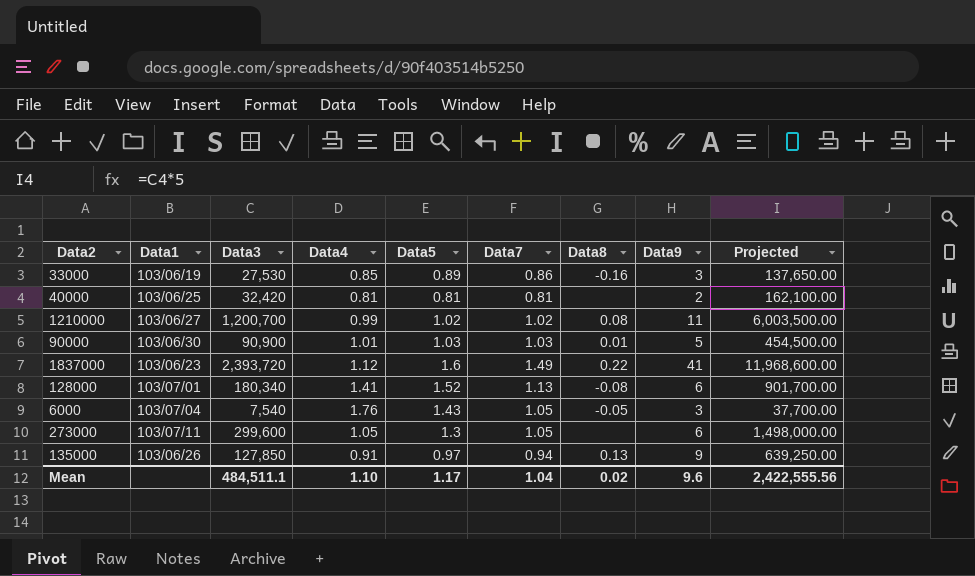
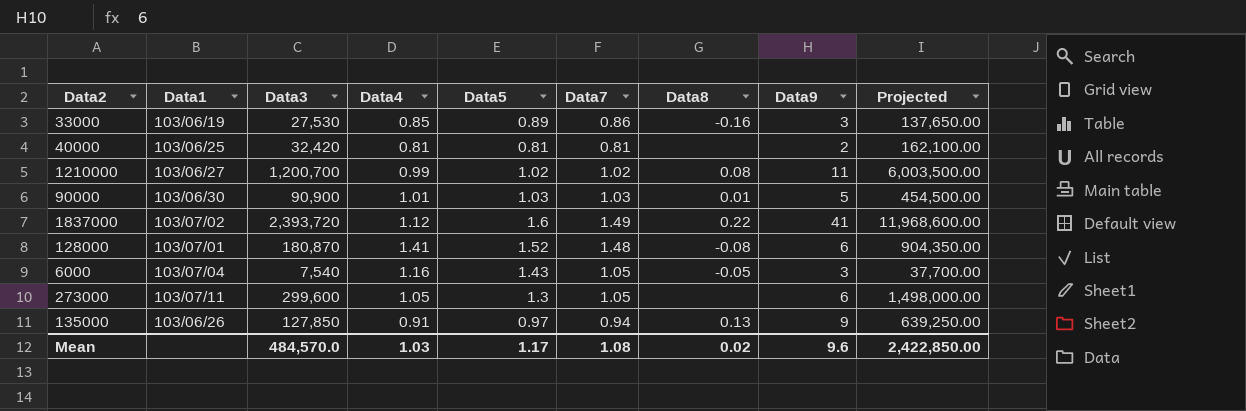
1837000 | Data1: 103/06/23 -> 103/07/02
128000 | Data3: 180,340 -> 180,870
128000 | Data7: 1.13 -> 1.48
128000 | Projected: 901,700.00 -> 904,350.00
6000 | Data4: 1.76 -> 1.16
Mean | Data3: 484,511.1 -> 484,570.0
Mean | Data4: 1.10 -> 1.03
Mean | Data7: 1.04 -> 1.08
Mean | Projected: 2,422,555.56 -> 2,422,850.00

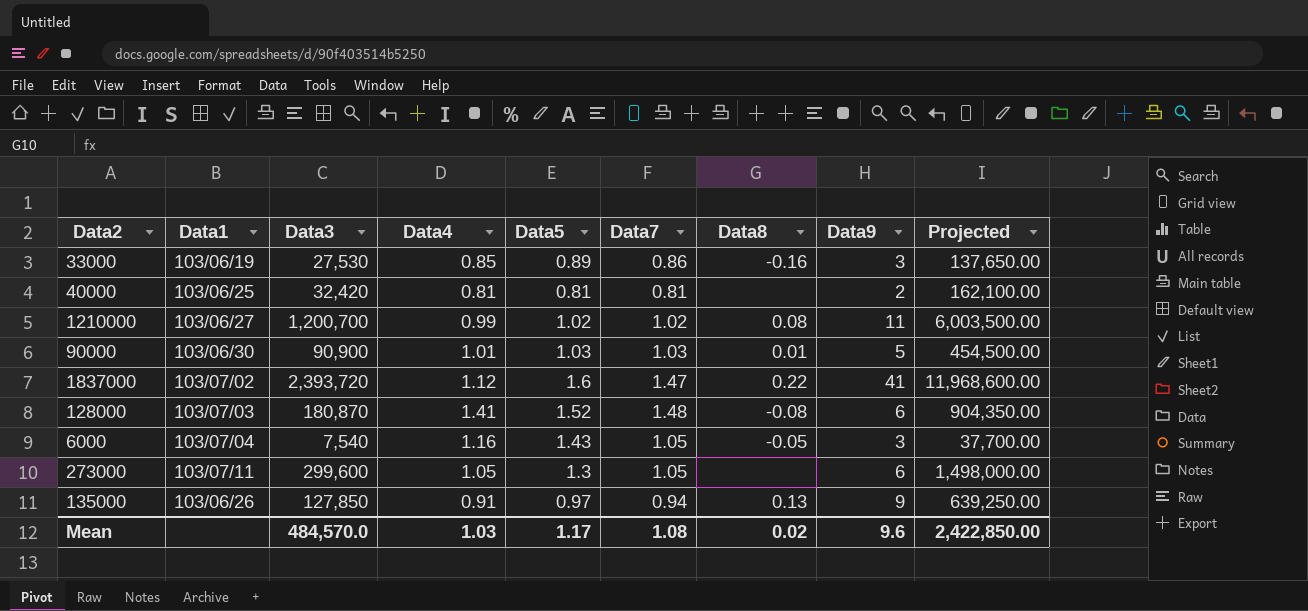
1837000 | Data7: 1.49 -> 1.47
128000 | Data1: 103/07/01 -> 103/07/03

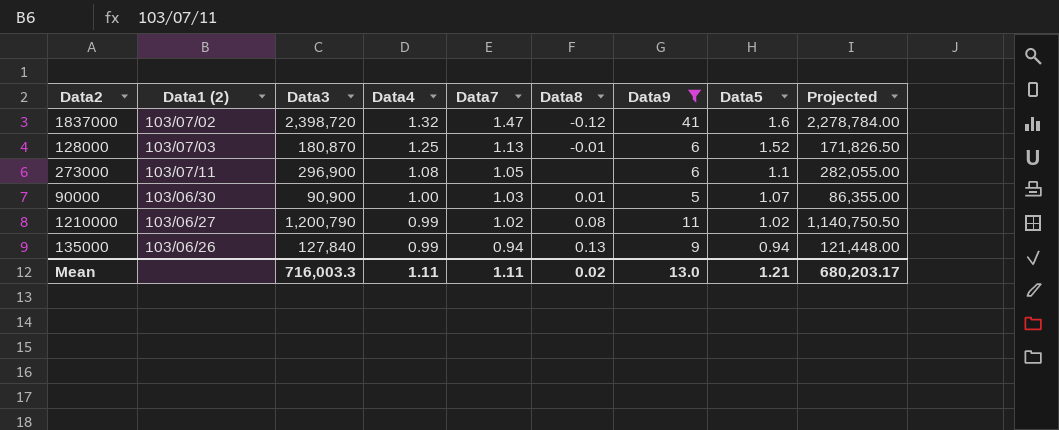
filter: none -> Data9 >= 5
row order: none -> Data4 descending
column name: Data1 -> Data1 (2)
column Data5 | position: 5 -> 8
column Projected | formula: [Data3] * 5 -> [Data3] * 0.95
1837000 | Data3: 2,393,720 -> 2,398,720
1837000 | Data4: 1.12 -> 1.32
1837000 | Data8: 0.22 -> -0.12
128000 | Data4: 1.41 -> 1.25
128000 | Data7: 1.48 -> 1.13
128000 | Data8: -0.08 -> -0.01
273000 | Data3: 299,600 -> 296,900
273000 | Data4: 1.05 -> 1.08
273000 | Data5: 1.3 -> 1.1
90000 | Data4: 1.01 -> 1.00
90000 | Data5: 1.03 -> 1.07
1210000 | Data3: 1,200,700 -> 1,200,790
135000 | Data3: 127,850 -> 127,840
135000 | Data4: 0.91 -> 0.99
135000 | Data5: 0.97 -> 0.94
Mean | Data3: 484,570.0 -> 716,003.3
Mean | Data4: 1.03 -> 1.11
Mean | Data7: 1.08 -> 1.11
Mean | Data9: 9.6 -> 13.0
Mean | Data5: 1.17 -> 1.21
Mean | Projected: 2,422,850.00 -> 680,203.17

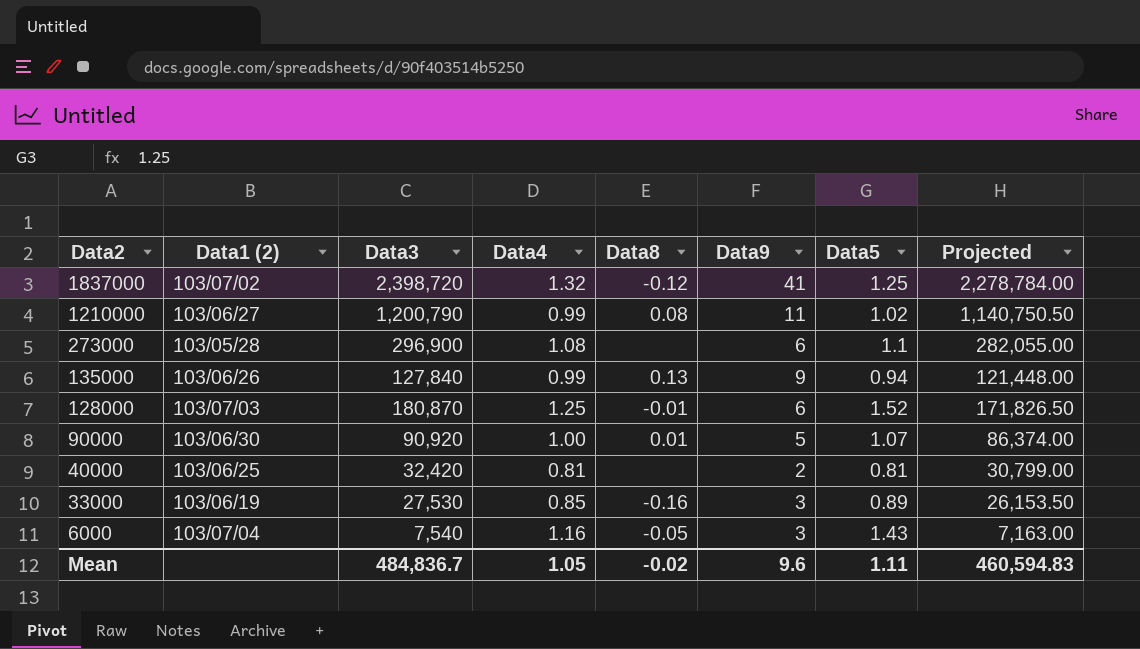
filter: Data9 >= 5 -> none
row order: Data4 descending -> Data2 descending
column Data7 | position: 5 -> none
1837000 | Data5: 1.6 -> 1.25
273000 | Data1 (2): 103/07/11 -> 103/05/28
90000 | Data3: 90,900 -> 90,920
90000 | Projected: 86,355.00 -> 86,374.00
Mean | Data3: 716,003.3 -> 484,836.7
Mean | Data4: 1.11 -> 1.05
Mean | Data8: 0.02 -> -0.02
Mean | Data9: 13.0 -> 9.6
Mean | Data5: 1.21 -> 1.11
Mean | Projected: 680,203.17 -> 460,594.83

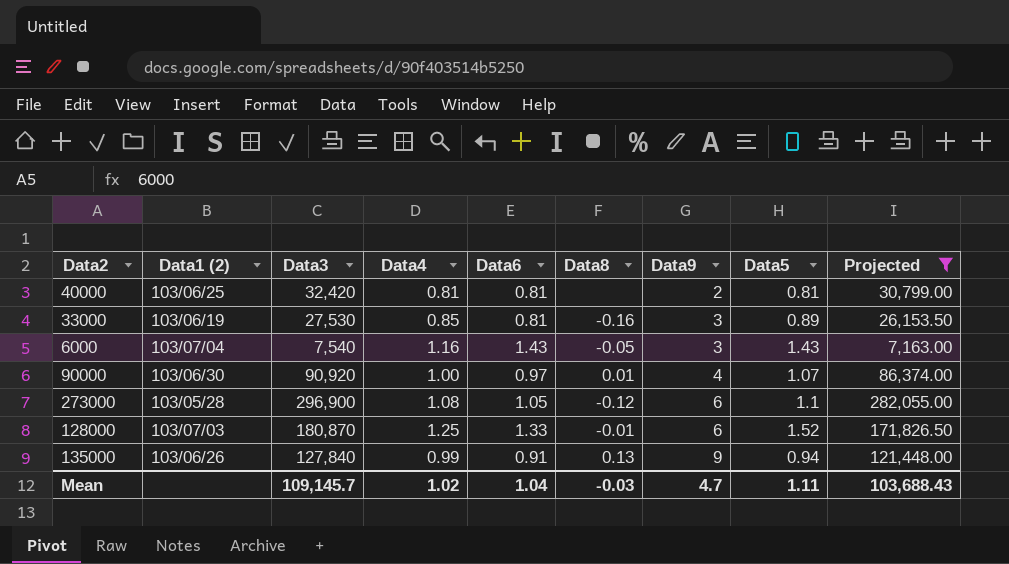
filter: none -> Projected <= 282,055.00
row order: Data2 descending -> Data9 ascending
column Data6 | position: none -> 5
90000 | Data9: 5 -> 4
273000 | Data8: none -> -0.12
Mean | Data3: 484,836.7 -> 109,145.7
Mean | Data4: 1.05 -> 1.02
Mean | Data8: -0.02 -> -0.03
Mean | Data9: 9.6 -> 4.7
Mean | Projected: 460,594.83 -> 103,688.43

